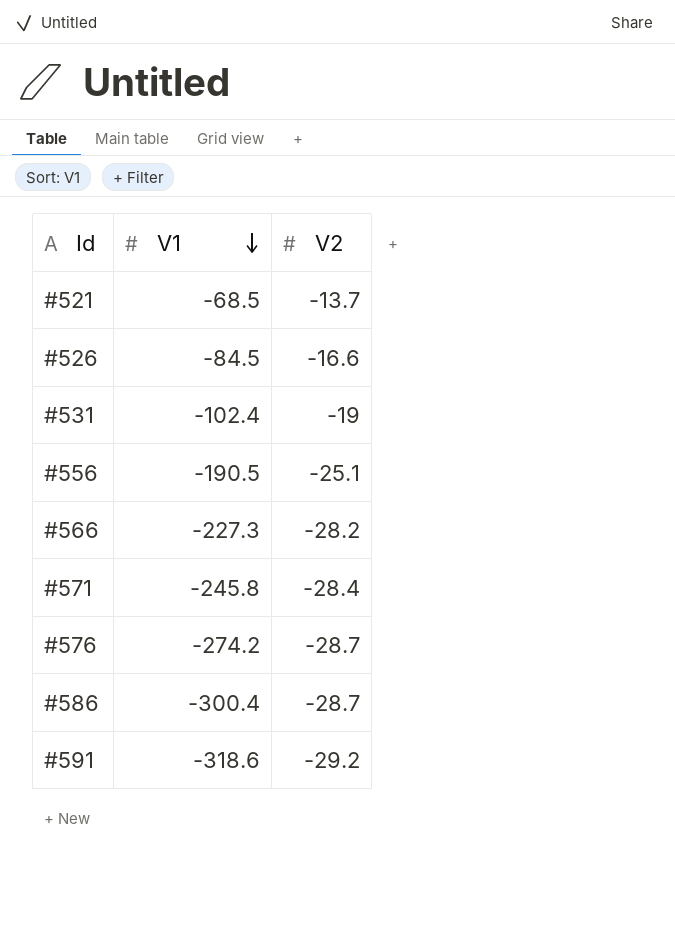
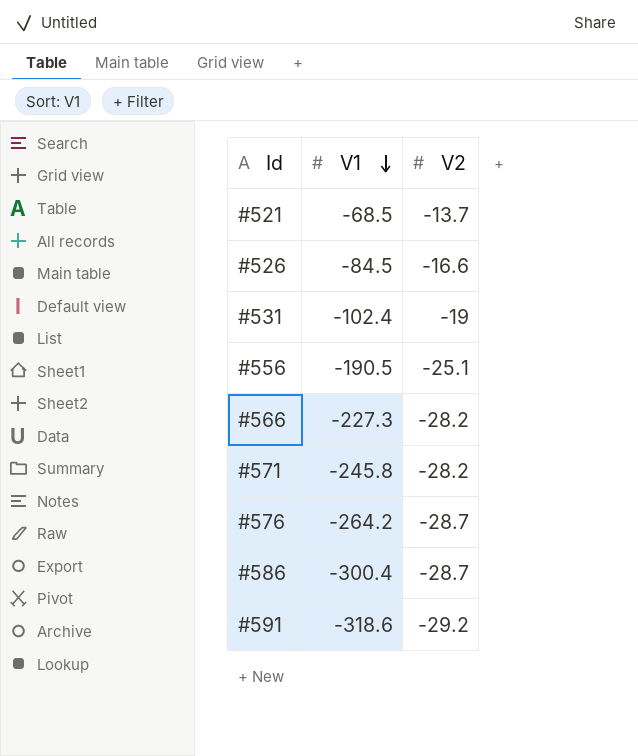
#571 | V2: -28.4 -> -28.2
#576 | V1: -274.2 -> -264.2

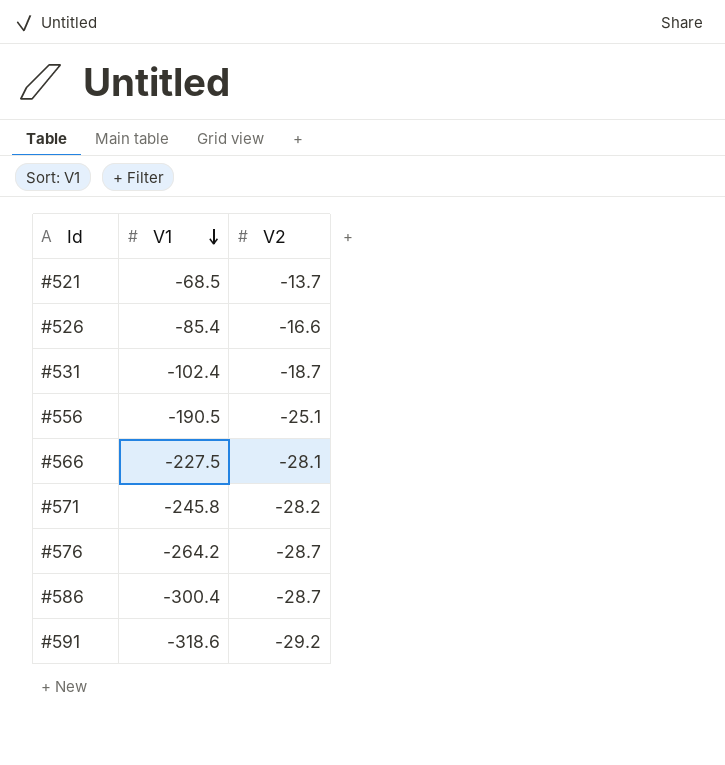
#526 | V1: -84.5 -> -85.4
#531 | V2: -19 -> -18.7
#566 | V1: -227.3 -> -227.5
#566 | V2: -28.2 -> -28.1

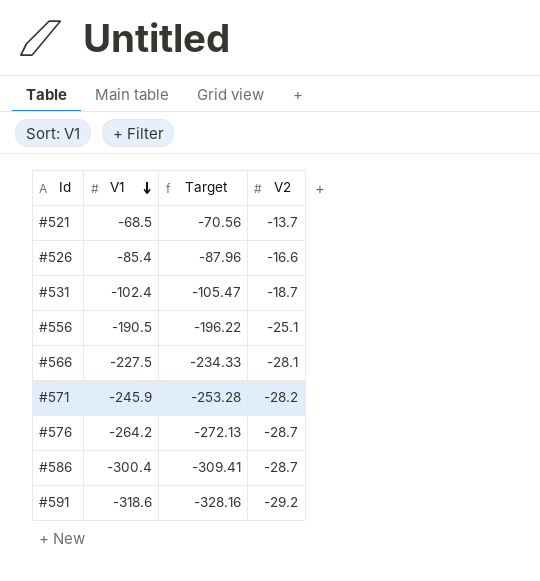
column Target | formula: none -> [V1] * 1.03
#571 | V1: -245.8 -> -245.9

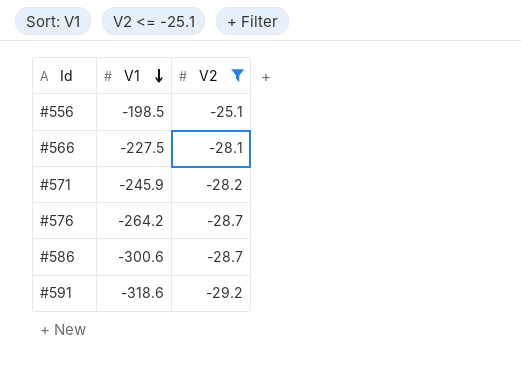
filter: none -> V2 <= -25.1
column Target | formula: [V1] * 1.03 -> none
#556 | V1: -190.5 -> -198.5
#586 | V1: -300.4 -> -300.6

